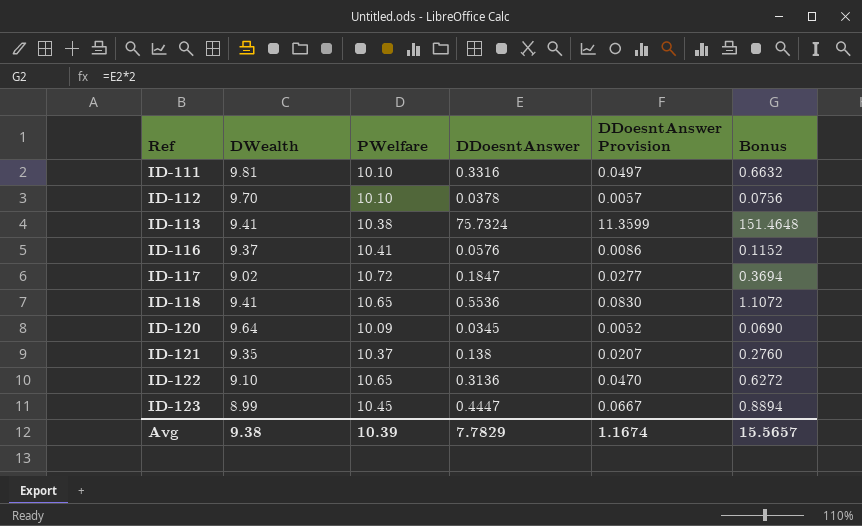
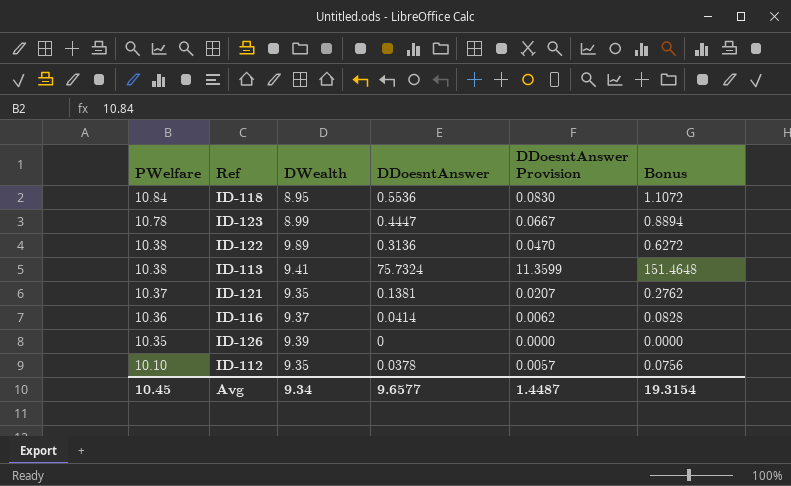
row order: Ref ascending -> PWelfare descending
column PWelfare | position: 3 -> 1
row ID-111: 9.81 | 10.10 | 0.3316 | 0.0497 | 0.6632 -> none
row ID-117: 9.02 | 10.72 | 0.1847 | 0.0277 | 0.3694 -> none
row ID-120: 9.64 | 10.09 | 0.0345 | 0.0052 | 0.0690 -> none
ID-118 | PWelfare: 10.65 -> 10.84
ID-118 | DWealth: 9.41 -> 8.95
ID-123 | PWelfare: 10.45 -> 10.78
ID-122 | PWelfare: 10.65 -> 10.38
ID-122 | DWealth: 9.10 -> 9.89
ID-121 | DDoesntAnswer: 0.138 -> 0.1381
ID-121 | Bonus: 0.2760 -> 0.2762
ID-116 | PWelfare: 10.41 -> 10.36
ID-116 | DDoesntAnswer: 0.0576 -> 0.0414
ID-116 | DDoesntAnswer Provision: 0.0086 -> 0.0062
ID-116 | Bonus: 0.1152 -> 0.0828
row ID-126: none -> 10.35 | 9.39 | 0 | 0.0000 | 0.0000
ID-112 | DWealth: 9.70 -> 9.35
Avg | PWelfare: 10.39 -> 10.45
Avg | DWealth: 9.38 -> 9.34
Avg | DDoesntAnswer: 7.7829 -> 9.6577
Avg | DDoesntAnswer Provision: 1.1674 -> 1.4487
Avg | Bonus: 15.5657 -> 19.3154

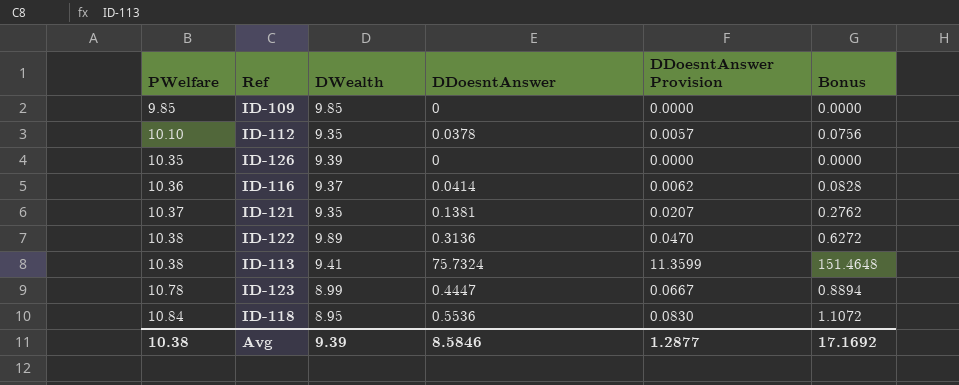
row order: PWelfare descending -> PWelfare ascending
row ID-109: none -> 9.85 | 9.85 | 0 | 0.0000 | 0.0000
Avg | PWelfare: 10.45 -> 10.38
Avg | DWealth: 9.34 -> 9.39
Avg | DDoesntAnswer: 9.6577 -> 8.5846
Avg | DDoesntAnswer Provision: 1.4487 -> 1.2877
Avg | Bonus: 19.3154 -> 17.1692

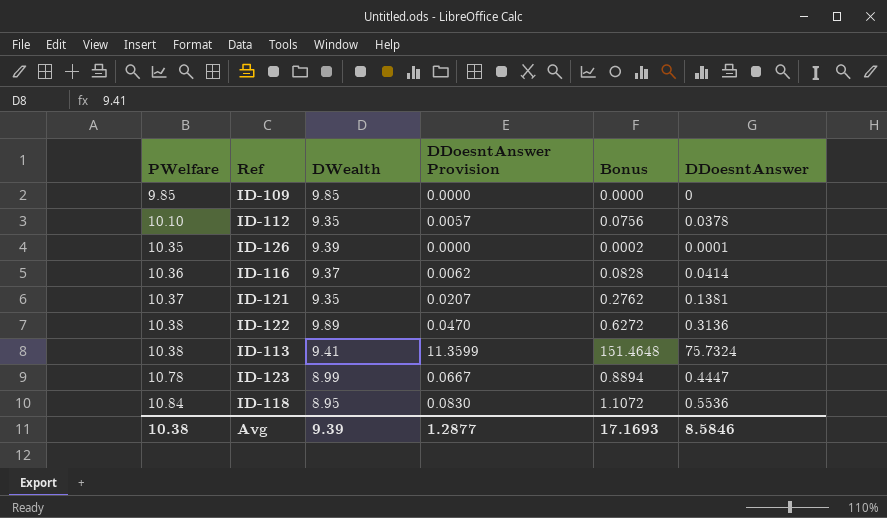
column DDoesntAnswer | position: 4 -> 6
ID-126 | Bonus: 0.0000 -> 0.0002
ID-126 | DDoesntAnswer: 0 -> 0.0001
Avg | Bonus: 17.1692 -> 17.1693

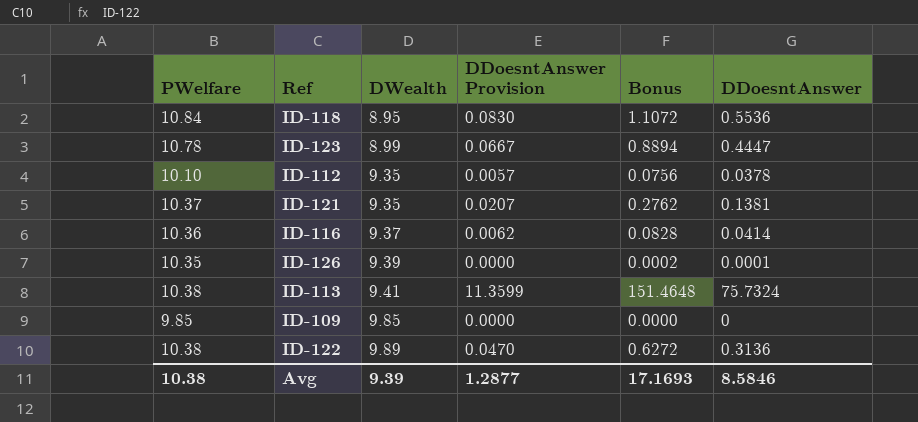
row order: PWelfare ascending -> DWealth ascending

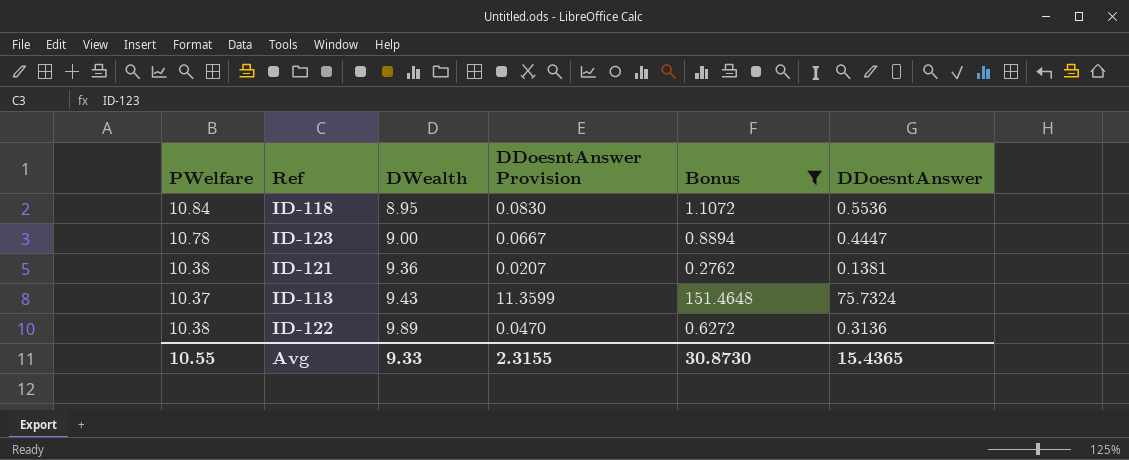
filter: none -> Bonus >= 0.2762
ID-123 | DWealth: 8.99 -> 9.00
ID-121 | PWelfare: 10.37 -> 10.38
ID-121 | DWealth: 9.35 -> 9.36
ID-113 | PWelfare: 10.38 -> 10.37
ID-113 | DWealth: 9.41 -> 9.43
Avg | PWelfare: 10.38 -> 10.55
Avg | DWealth: 9.39 -> 9.33
Avg | DDoesntAnswer Provision: 1.2877 -> 2.3155
Avg | Bonus: 17.1693 -> 30.8730
Avg | DDoesntAnswer: 8.5846 -> 15.4365

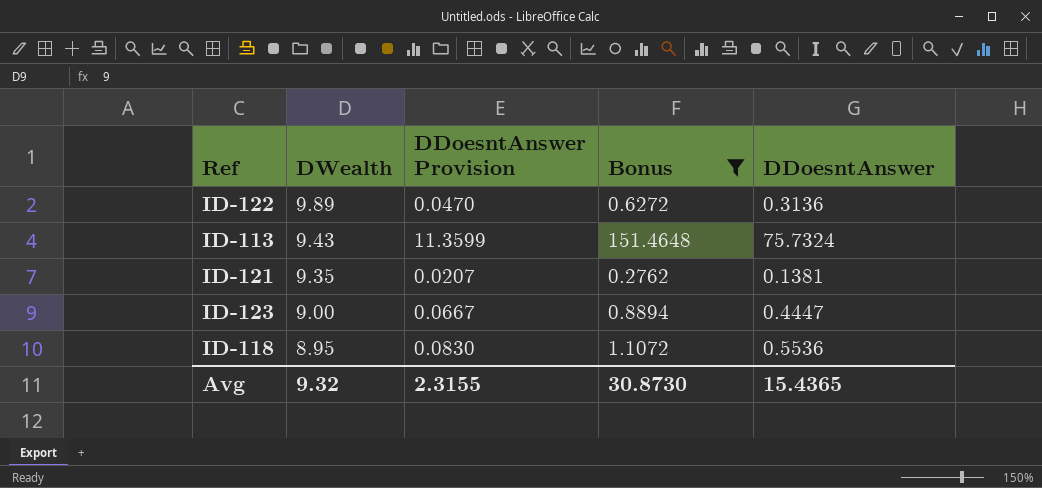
row order: DWealth ascending -> DWealth descending
column PWelfare | position: 1 -> none
ID-121 | DWealth: 9.36 -> 9.35
Avg | DWealth: 9.33 -> 9.32

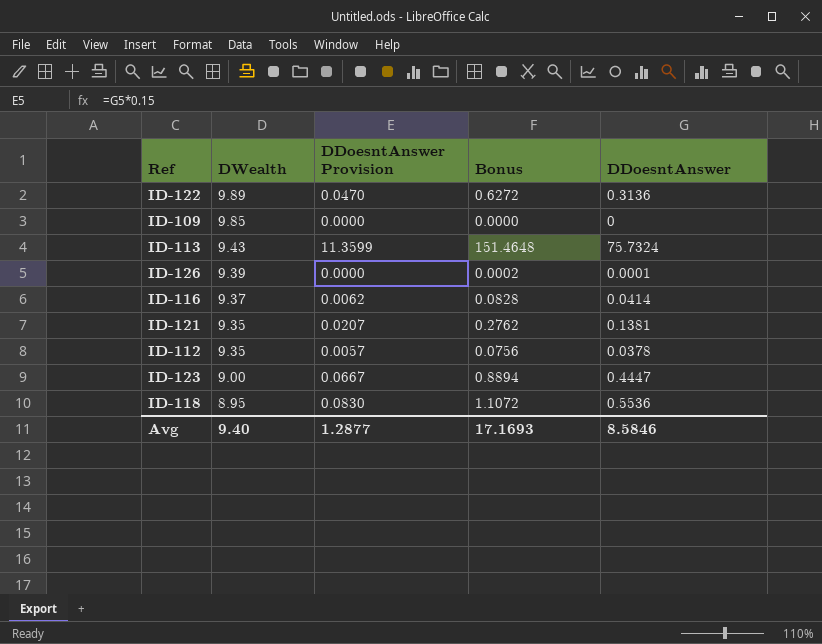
filter: Bonus >= 0.2762 -> none
Avg | DWealth: 9.32 -> 9.40
Avg | DDoesntAnswer Provision: 2.3155 -> 1.2877
Avg | Bonus: 30.8730 -> 17.1693
Avg | DDoesntAnswer: 15.4365 -> 8.5846

